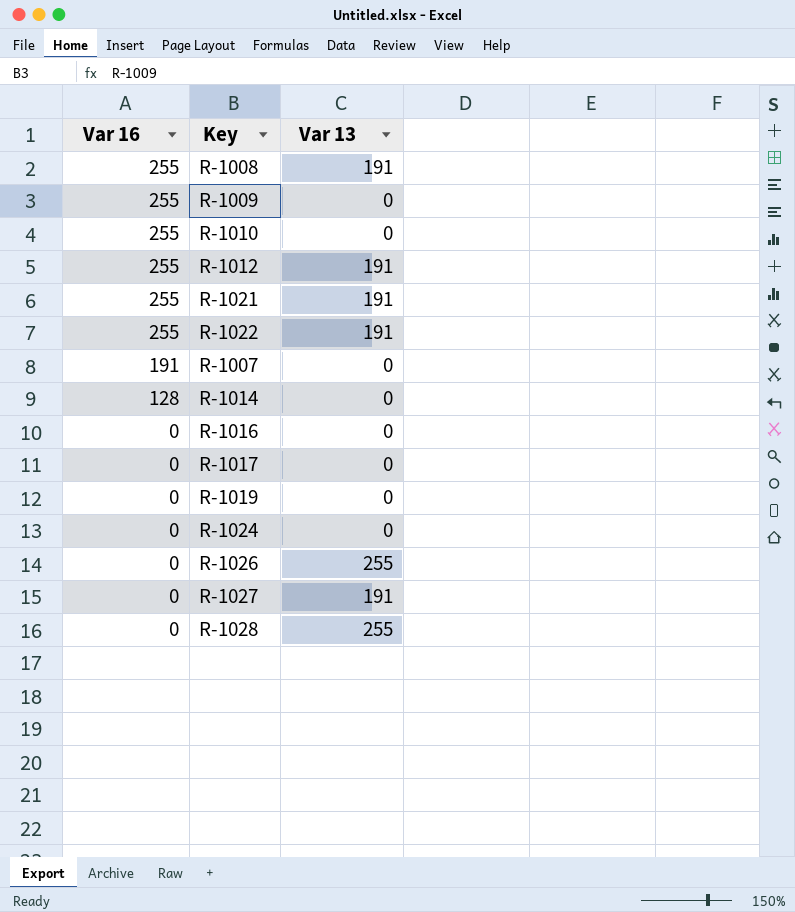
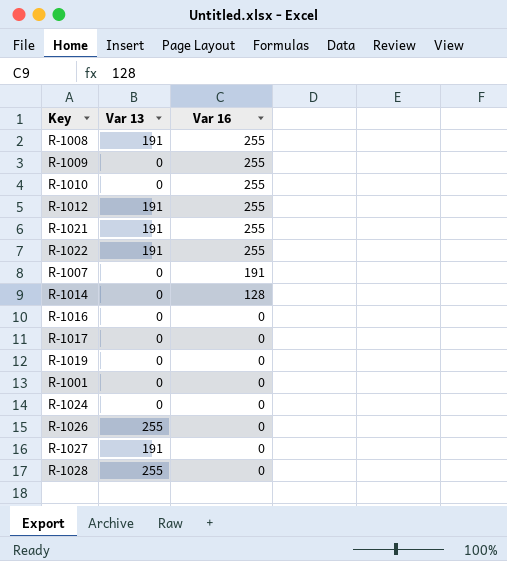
column Var 16 | position: 1 -> 3
row R-1001: none -> 0 | 0

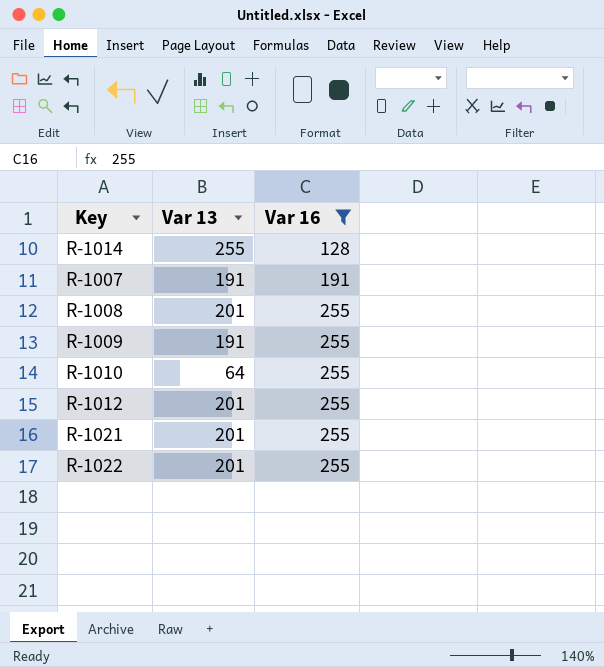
filter: none -> Var 16 != 0
row order: Var 16 descending -> Var 16 ascending
R-1014 | Var 13: 0 -> 255
R-1007 | Var 13: 0 -> 191
R-1008 | Var 13: 191 -> 201
R-1009 | Var 13: 0 -> 191
R-1010 | Var 13: 0 -> 64
R-1012 | Var 13: 191 -> 201
R-1021 | Var 13: 191 -> 201
R-1022 | Var 13: 191 -> 201

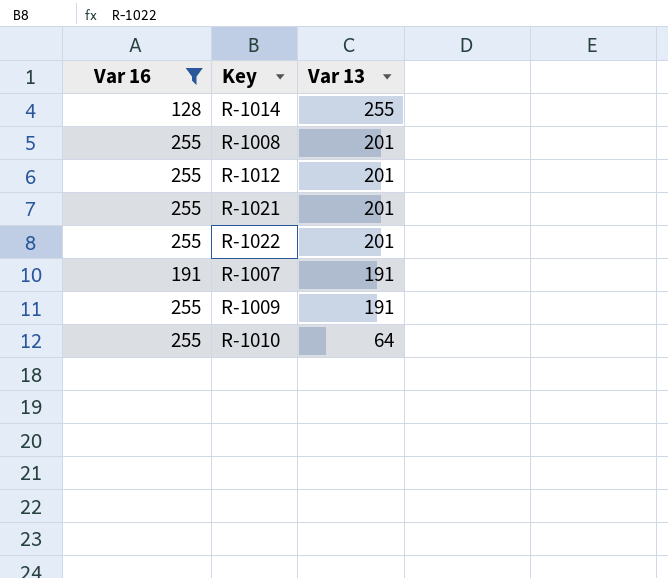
row order: Var 16 ascending -> Var 13 descending
column Var 16 | position: 3 -> 1

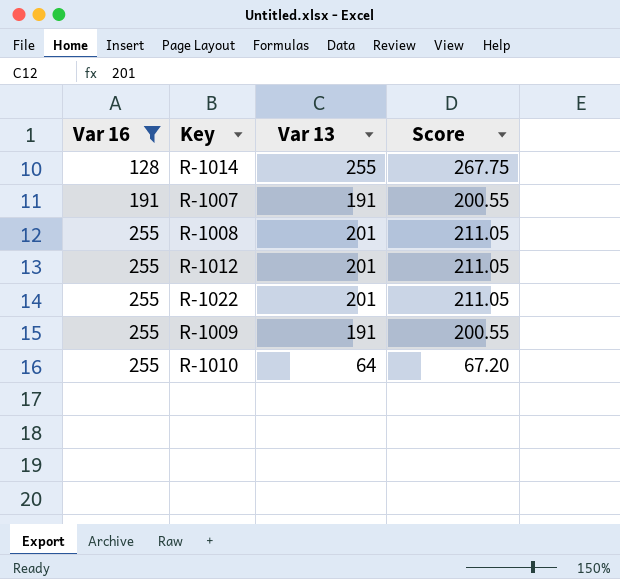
row order: Var 13 descending -> Var 16 ascending
column Score | formula: none -> [Var 13] * 1.05
row R-1021: 255 | 201 -> none

